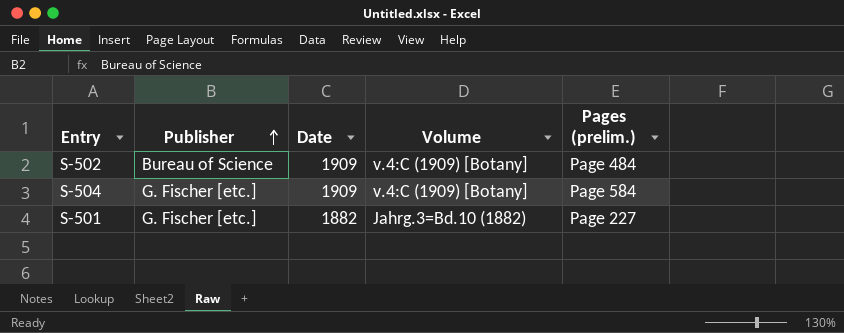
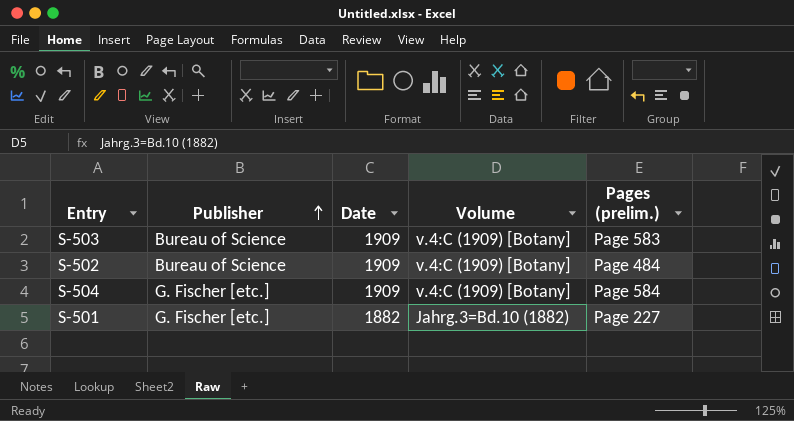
row S-503: none -> Bureau of Science | 1909 | v.4:C (1909) [Botany] | Page 583

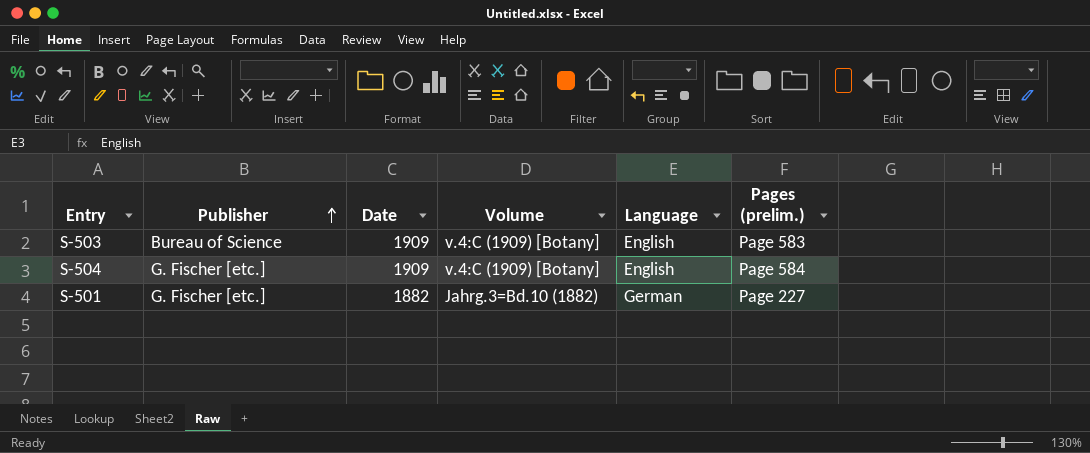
column Language | position: none -> 5
row S-502: Bureau of Science | 1909 | v.4:C (1909) [Botany] | Page 484 -> none

